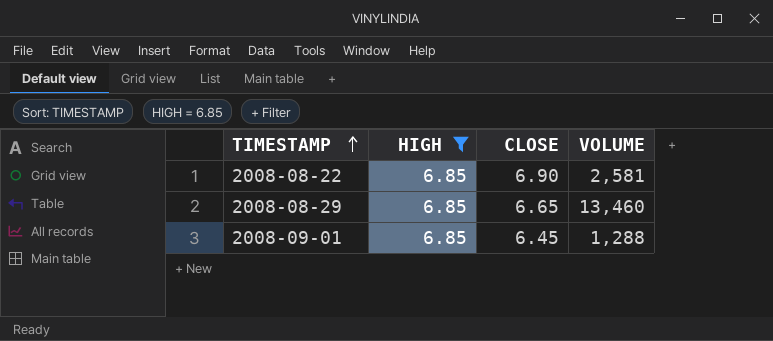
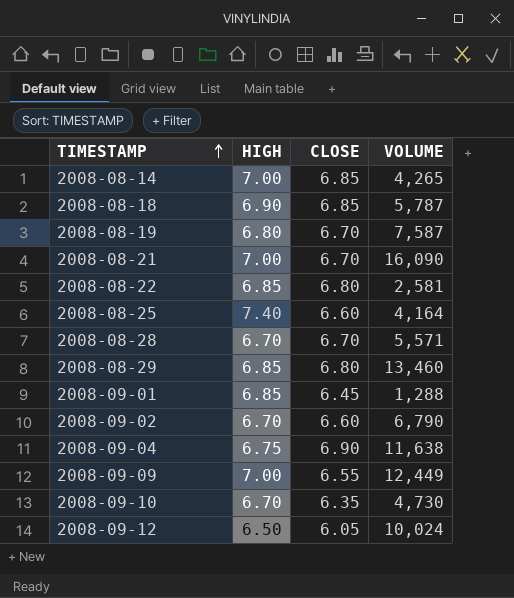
filter: HIGH = 6.85 -> none
2008-08-22 | CLOSE: 6.90 -> 6.80
2008-08-29 | CLOSE: 6.65 -> 6.80

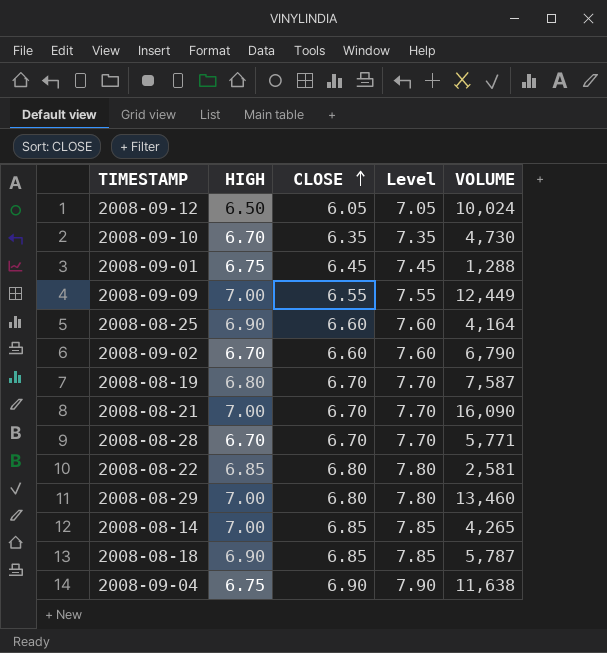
row order: TIMESTAMP ascending -> CLOSE ascending
column Level | formula: none -> [CLOSE] + 1
2008-09-01 | HIGH: 6.85 -> 6.75
2008-08-25 | HIGH: 7.40 -> 6.90
2008-08-28 | VOLUME: 5,571 -> 5,771
2008-08-29 | HIGH: 6.85 -> 7.00

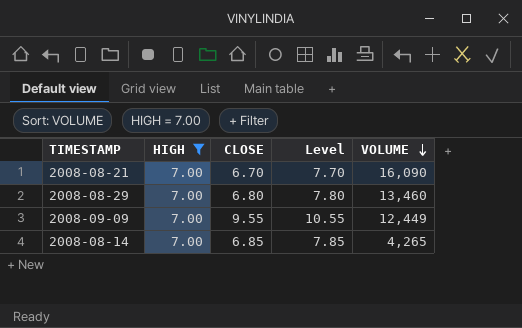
filter: none -> HIGH = 7.00
row order: CLOSE ascending -> VOLUME descending
2008-09-09 | CLOSE: 6.55 -> 9.55
2008-09-09 | Level: 7.55 -> 10.55

